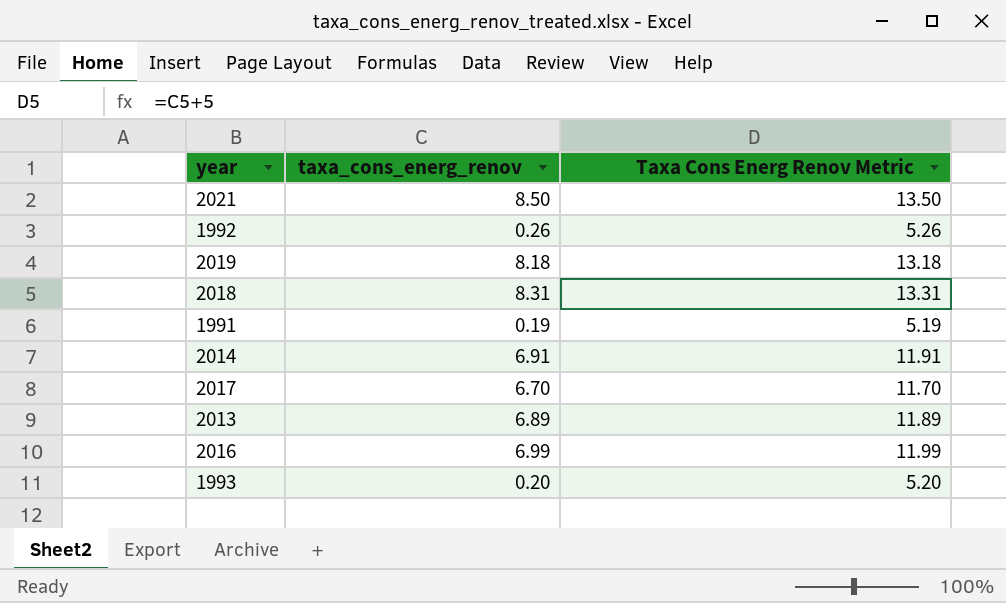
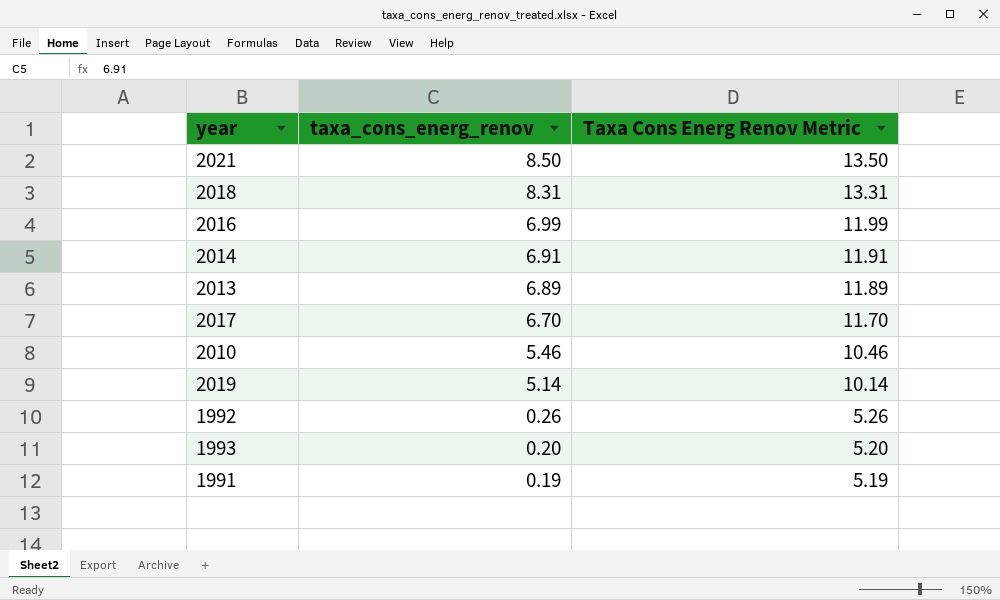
row order: none -> taxa_cons_energ_renov descending
row 2010: none -> 5.46 | 10.46
2019 | taxa_cons_energ_renov: 8.18 -> 5.14
2019 | Taxa Cons Energ Renov Metric: 13.18 -> 10.14

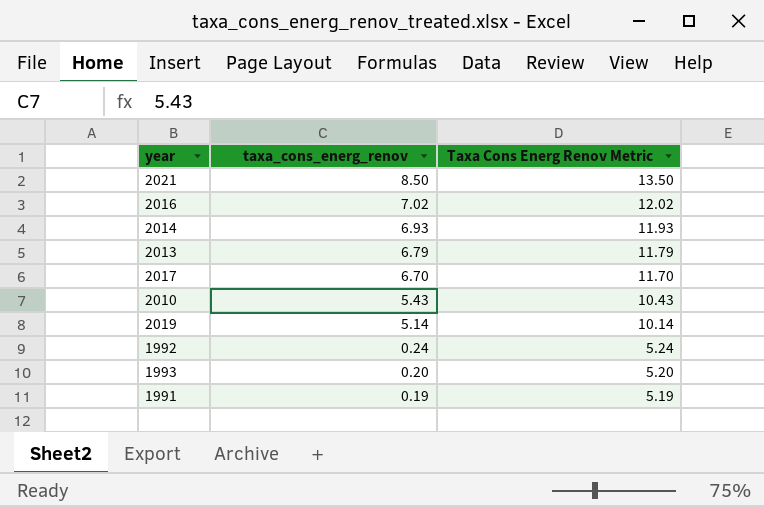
row 2018: 8.31 | 13.31 -> none
2016 | taxa_cons_energ_renov: 6.99 -> 7.02
2016 | Taxa Cons Energ Renov Metric: 11.99 -> 12.02
2014 | taxa_cons_energ_renov: 6.91 -> 6.93
2014 | Taxa Cons Energ Renov Metric: 11.91 -> 11.93
2013 | taxa_cons_energ_renov: 6.89 -> 6.79
2013 | Taxa Cons Energ Renov Metric: 11.89 -> 11.79
2010 | taxa_cons_energ_renov: 5.46 -> 5.43
2010 | Taxa Cons Energ Renov Metric: 10.46 -> 10.43
1992 | taxa_cons_energ_renov: 0.26 -> 0.24
1992 | Taxa Cons Energ Renov Metric: 5.26 -> 5.24

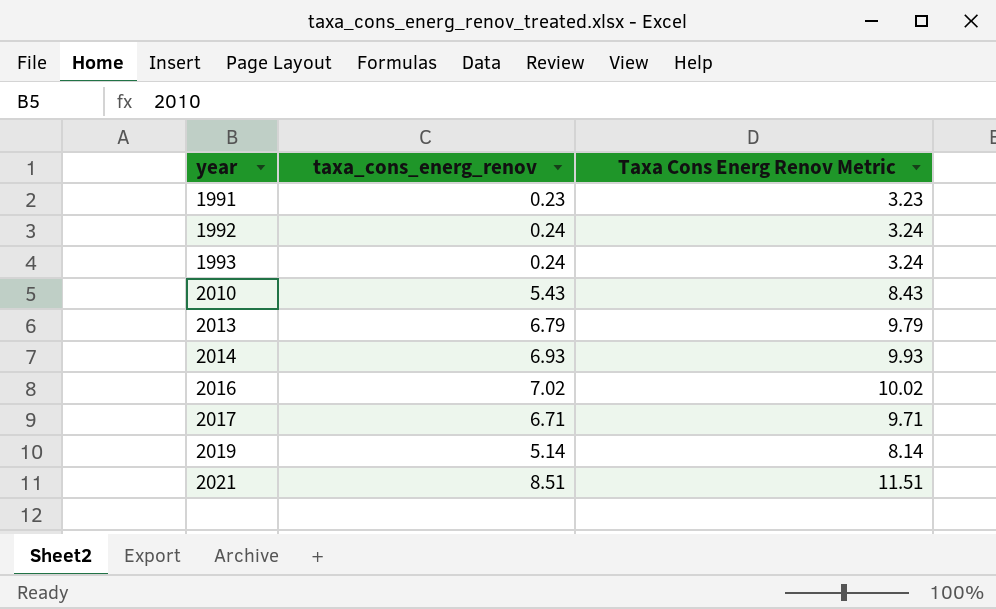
row order: taxa_cons_energ_renov descending -> year ascending
column Taxa Cons Energ Renov Metric | formula: [taxa_cons_energ_renov] + 5 -> [taxa_cons_energ_renov] + 3
1991 | taxa_cons_energ_renov: 0.19 -> 0.23
1993 | taxa_cons_energ_renov: 0.20 -> 0.24
2017 | taxa_cons_energ_renov: 6.70 -> 6.71
2021 | taxa_cons_energ_renov: 8.50 -> 8.51

